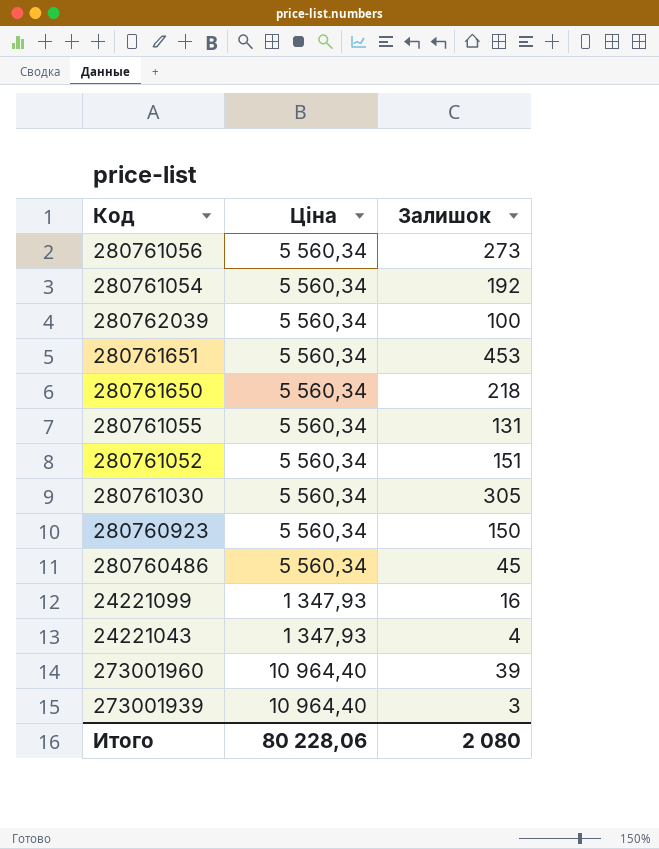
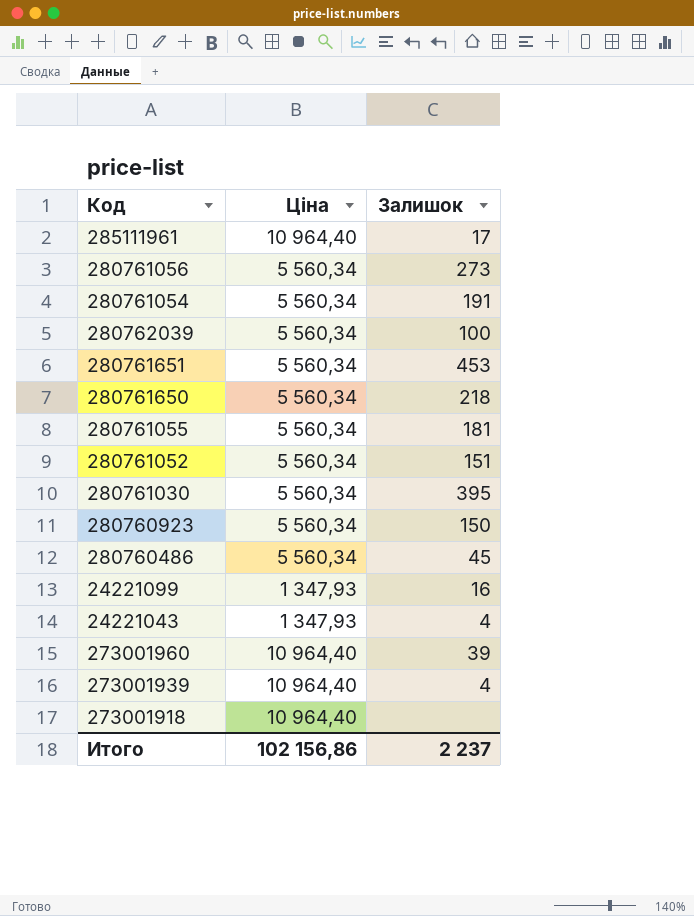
row 285111961: none -> 10 964,40 | 17
280761054 | Залишок: 192 -> 191
280761055 | Залишок: 131 -> 181
280761030 | Залишок: 305 -> 395
273001939 | Залишок: 3 -> 4
row 273001918: none -> 10 964,40 | none
Итого | Ціна: 80 228,06 -> 102 156,86
Итого | Залишок: 2 080 -> 2 237

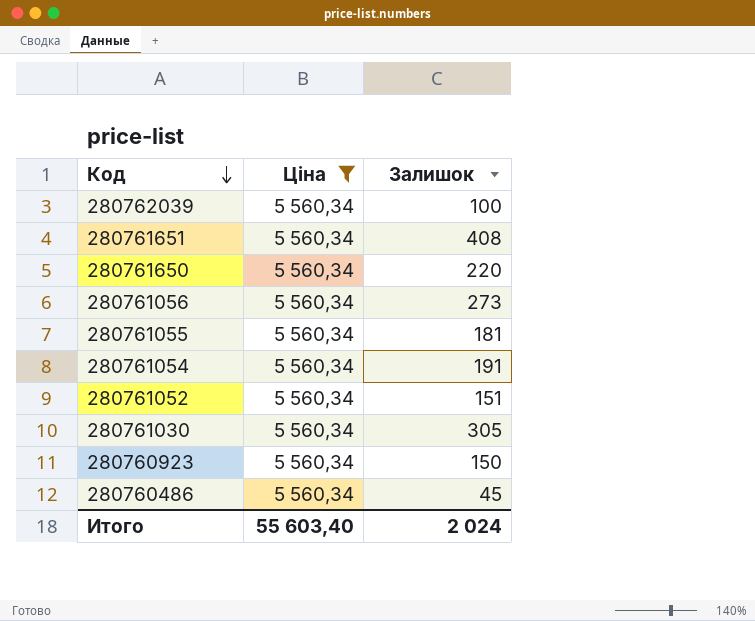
filter: none -> Ціна = 5 560,34
row order: none -> Код descending
280761651 | Залишок: 453 -> 408
280761650 | Залишок: 218 -> 220
280761030 | Залишок: 395 -> 305
Итого | Ціна: 102 156,86 -> 55 603,40
Итого | Залишок: 2 237 -> 2 024

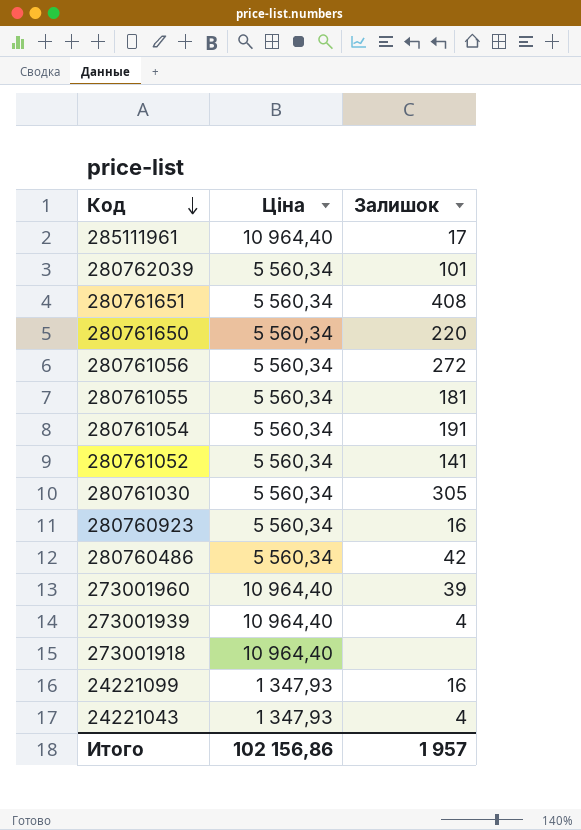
filter: Ціна = 5 560,34 -> none
280762039 | Залишок: 100 -> 101
280761056 | Залишок: 273 -> 272
280761052 | Залишок: 151 -> 141
280760923 | Залишок: 150 -> 16
280760486 | Залишок: 45 -> 42
Итого | Ціна: 55 603,40 -> 102 156,86
Итого | Залишок: 2 024 -> 1 957

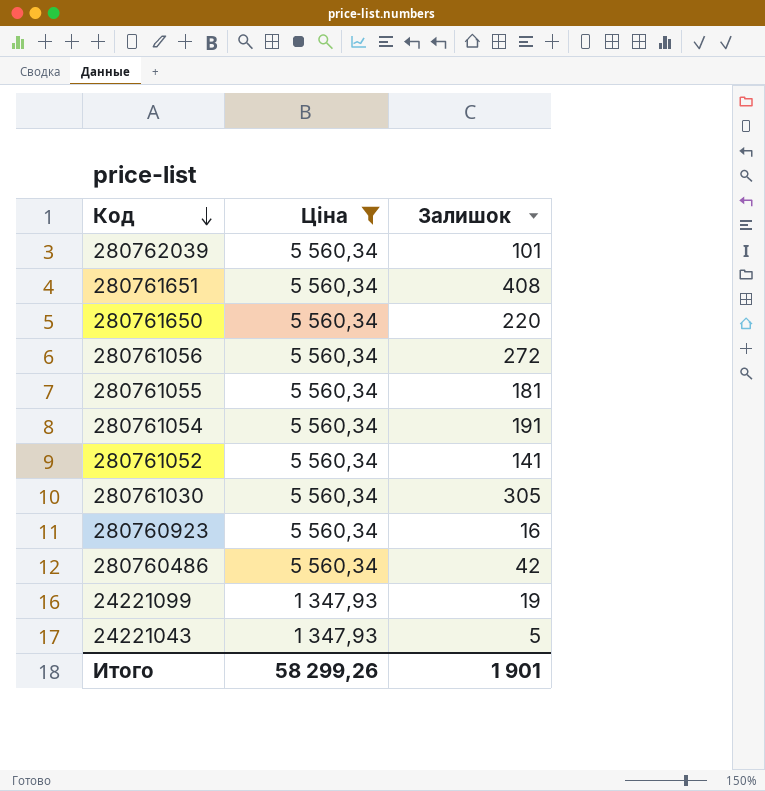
filter: none -> Ціна != 10 964,40
24221099 | Залишок: 16 -> 19
24221043 | Залишок: 4 -> 5
Итого | Ціна: 102 156,86 -> 58 299,26
Итого | Залишок: 1 957 -> 1 901

